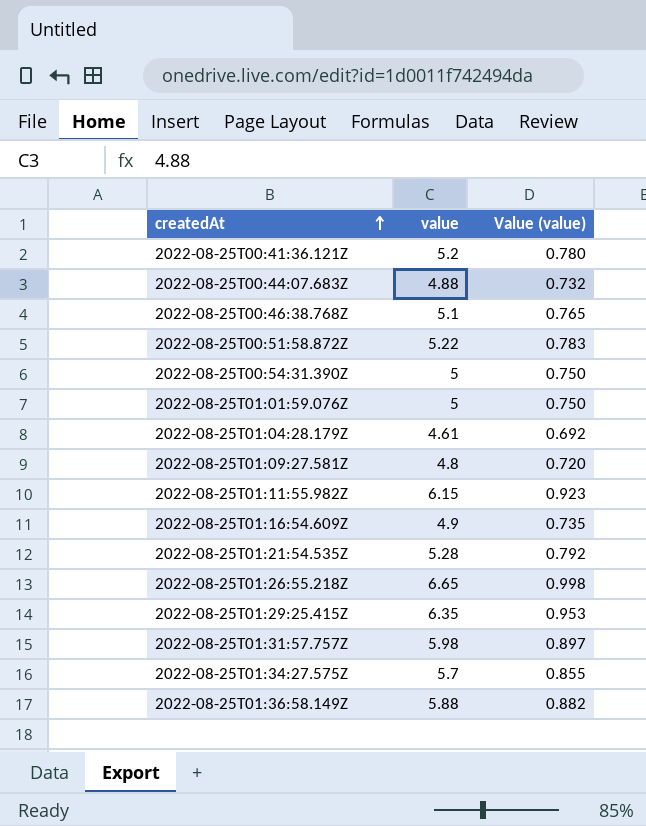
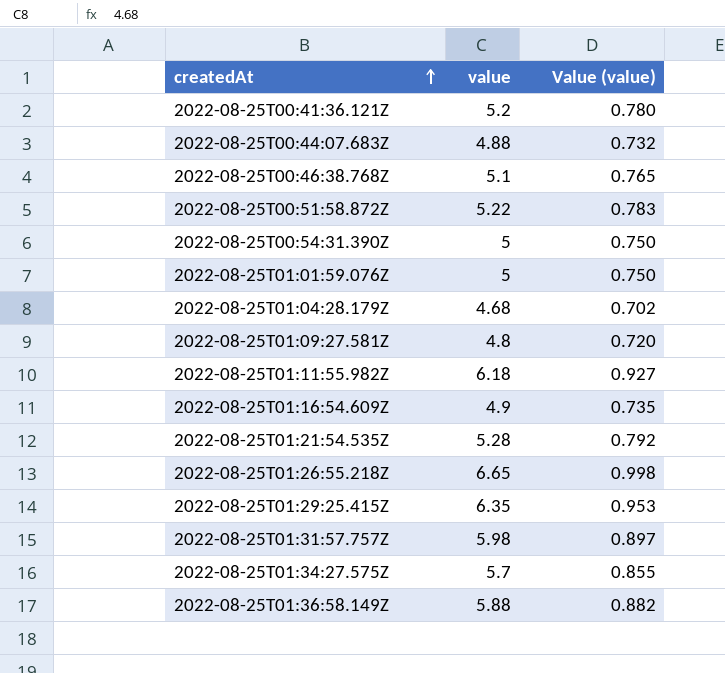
2022-08-25T01:04:28.179Z | value: 4.61 -> 4.68
2022-08-25T01:04:28.179Z | Value (value): 0.692 -> 0.702
2022-08-25T01:11:55.982Z | value: 6.15 -> 6.18
2022-08-25T01:11:55.982Z | Value (value): 0.923 -> 0.927

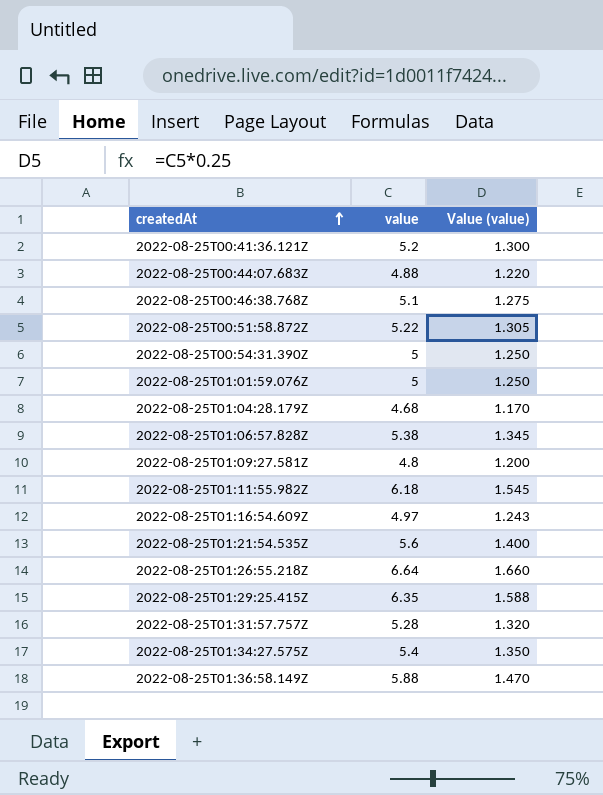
column Value (value) | formula: [value] * 0.15 -> [value] * 0.25
row 2022-08-25T01:06:57.828Z: none -> 5.38 | 1.345
2022-08-25T01:16:54.609Z | value: 4.9 -> 4.97
2022-08-25T01:21:54.535Z | value: 5.28 -> 5.6
2022-08-25T01:26:55.218Z | value: 6.65 -> 6.64
2022-08-25T01:31:57.757Z | value: 5.98 -> 5.28
2022-08-25T01:34:27.575Z | value: 5.7 -> 5.4

